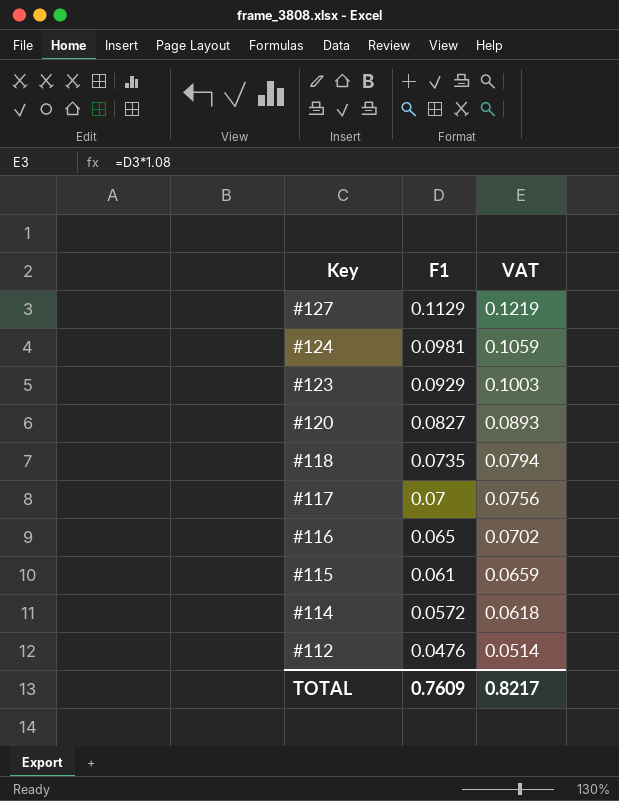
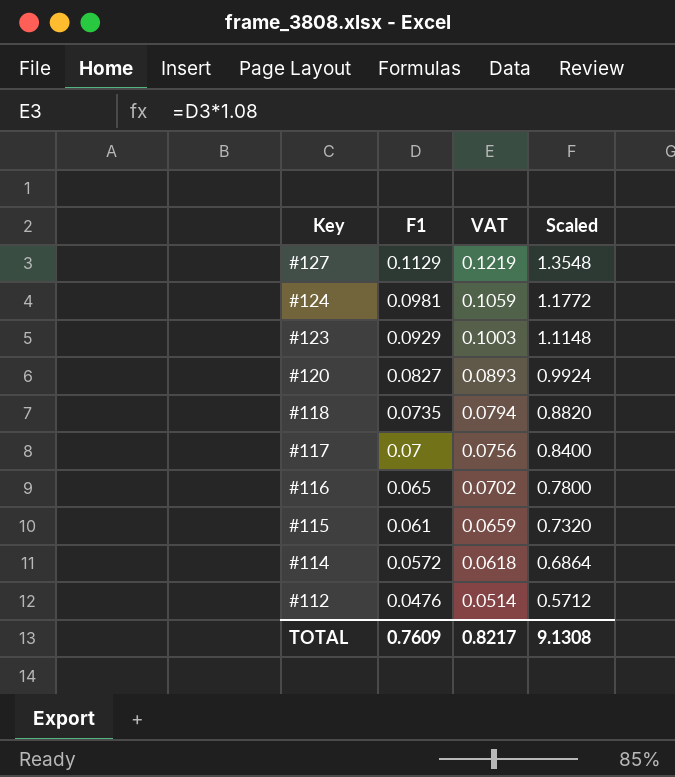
column Scaled | formula: none -> [F1] * 12

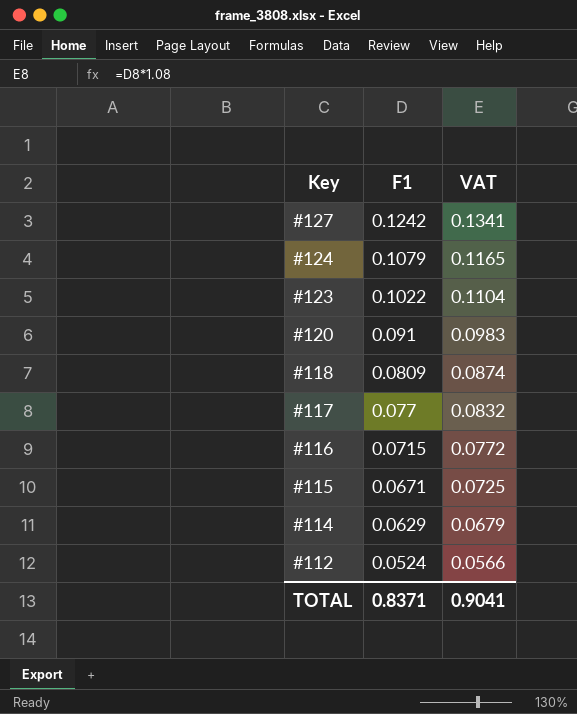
column Scaled | formula: [F1] * 12 -> none
#127 | F1: 0.1129 -> 0.1242
#127 | VAT: 0.1219 -> 0.1341
#124 | F1: 0.0981 -> 0.1079
#124 | VAT: 0.1059 -> 0.1165
#123 | F1: 0.0929 -> 0.1022
#123 | VAT: 0.1003 -> 0.1104
#120 | F1: 0.0827 -> 0.091
#120 | VAT: 0.0893 -> 0.0983
#118 | F1: 0.0735 -> 0.0809
#118 | VAT: 0.0794 -> 0.0874
#117 | F1: 0.07 -> 0.077
#117 | VAT: 0.0756 -> 0.0832
#116 | F1: 0.065 -> 0.0715
#116 | VAT: 0.0702 -> 0.0772
#115 | F1: 0.061 -> 0.0671
#115 | VAT: 0.0659 -> 0.0725
#114 | F1: 0.0572 -> 0.0629
#114 | VAT: 0.0618 -> 0.0679
#112 | F1: 0.0476 -> 0.0524
#112 | VAT: 0.0514 -> 0.0566
TOTAL | F1: 0.7609 -> 0.8371
TOTAL | VAT: 0.8217 -> 0.9041

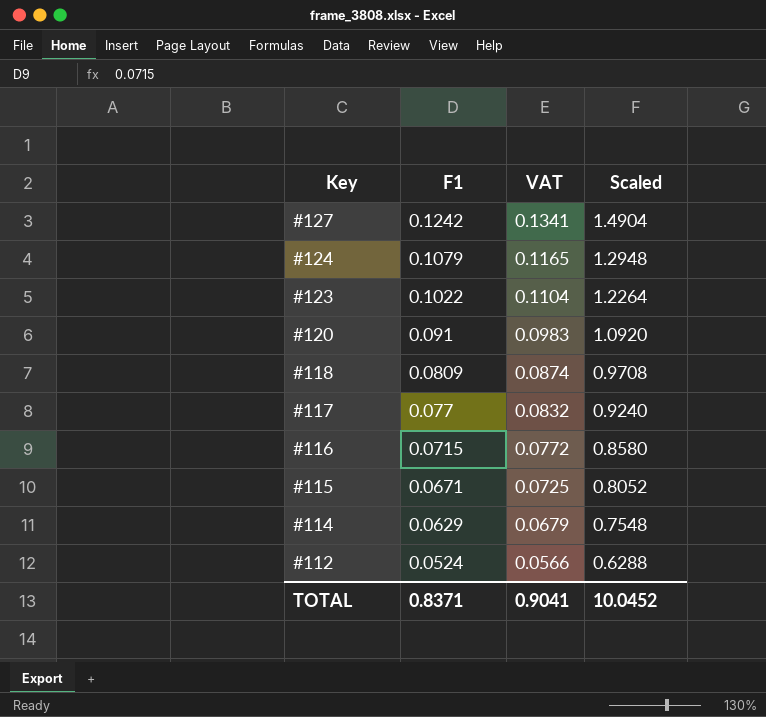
column Scaled | formula: none -> [F1] * 12

